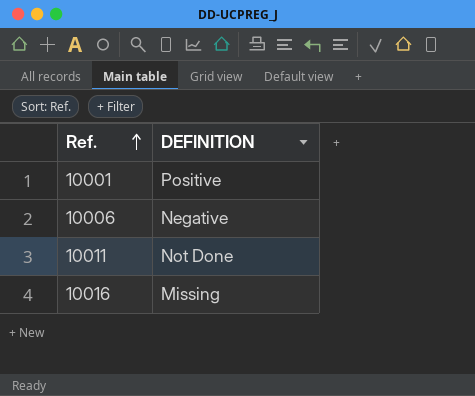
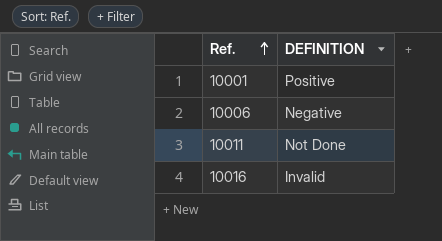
10016 | DEFINITION: Missing -> Invalid

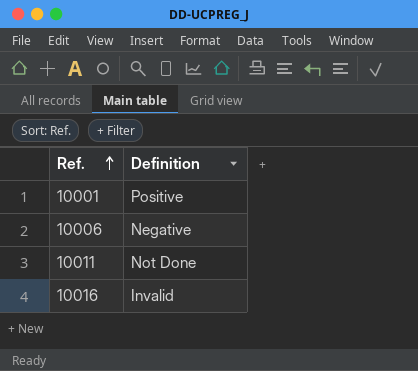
column name: DEFINITION -> Definition

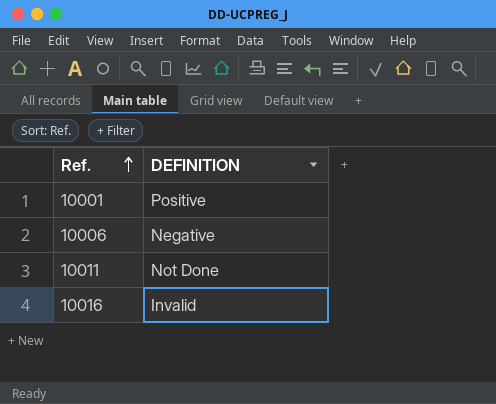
column name: Definition -> DEFINITION

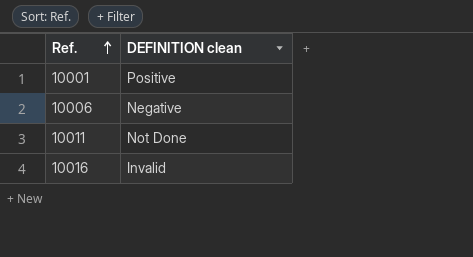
column name: DEFINITION -> DEFINITION clean

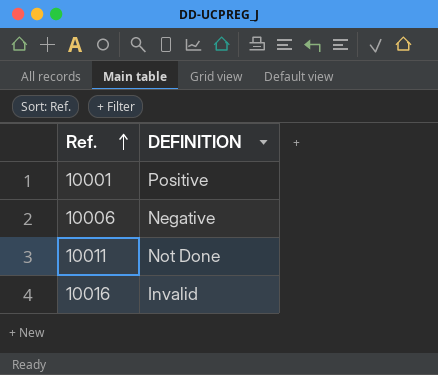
column name: DEFINITION clean -> DEFINITION

